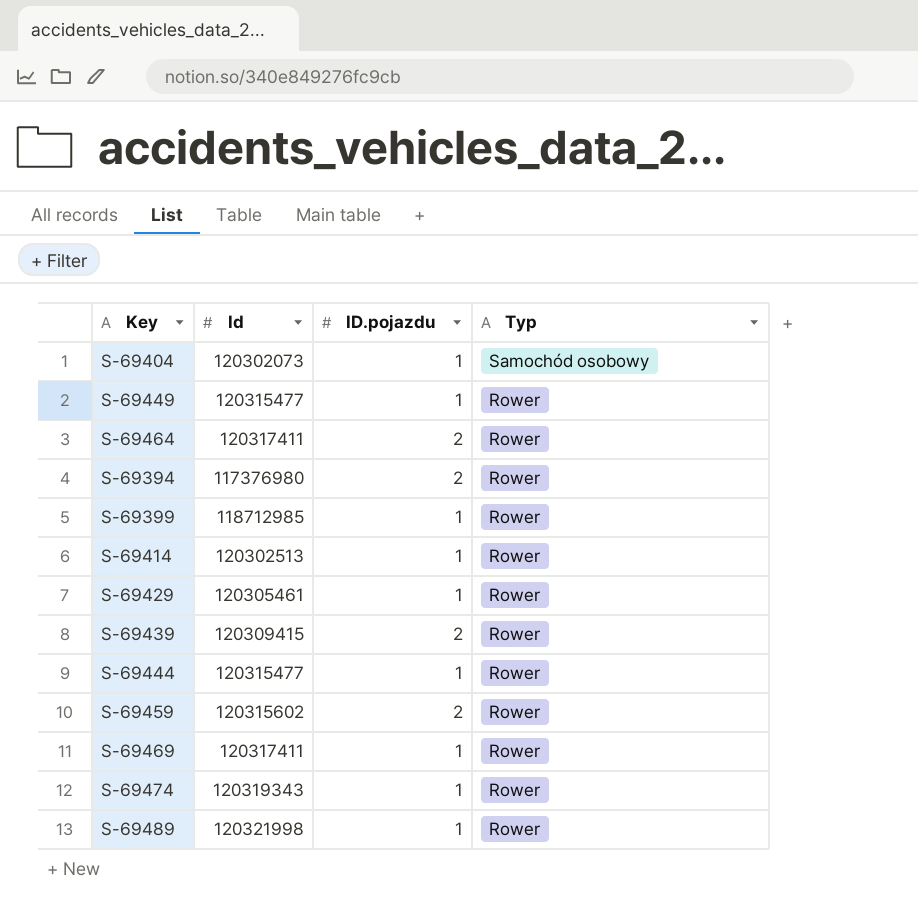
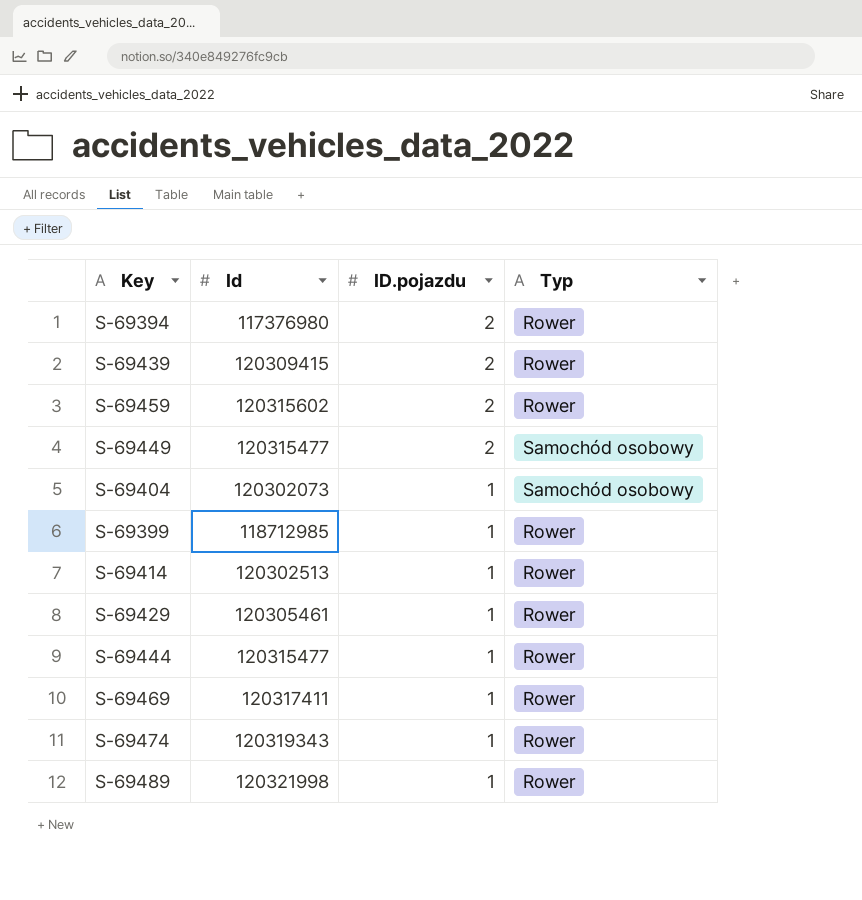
row order: Typ descending -> ID.pojazdu descending
row S-69464: 120317411 | 2 | Rower -> none
S-69449 | ID.pojazdu: 1 -> 2
S-69449 | Typ: Rower -> Samochód osobowy

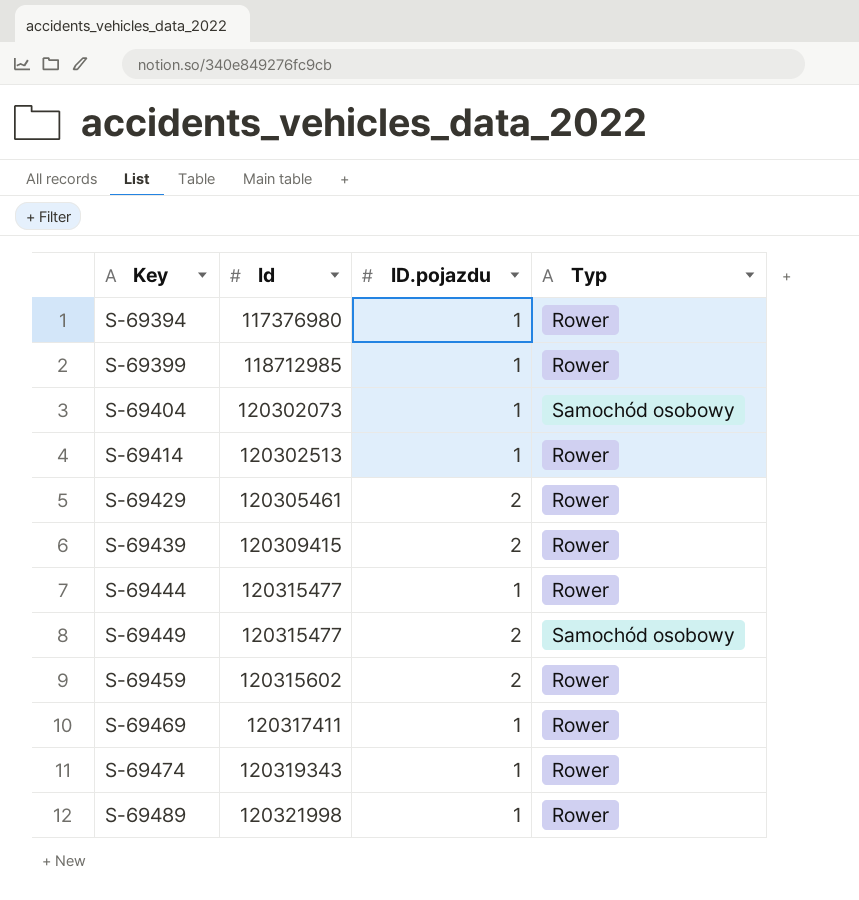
row order: ID.pojazdu descending -> Key ascending
S-69394 | ID.pojazdu: 2 -> 1
S-69429 | ID.pojazdu: 1 -> 2

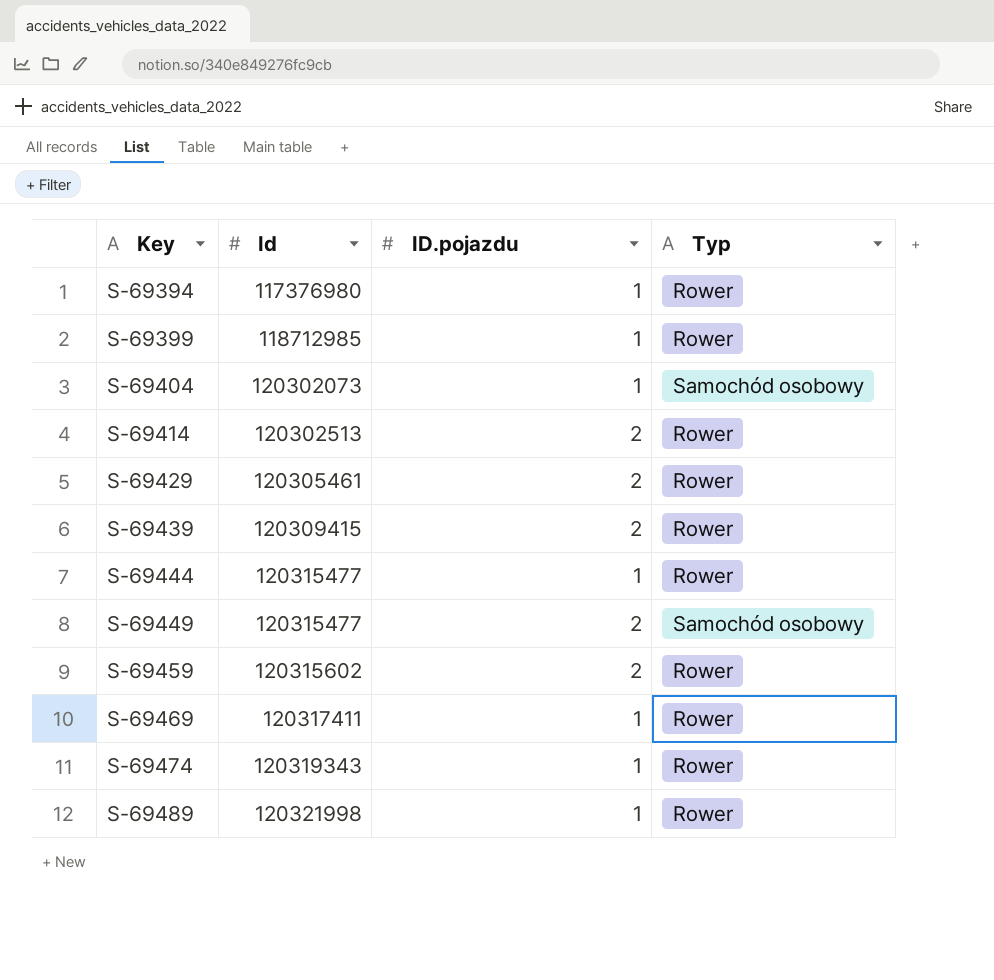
S-69414 | ID.pojazdu: 1 -> 2

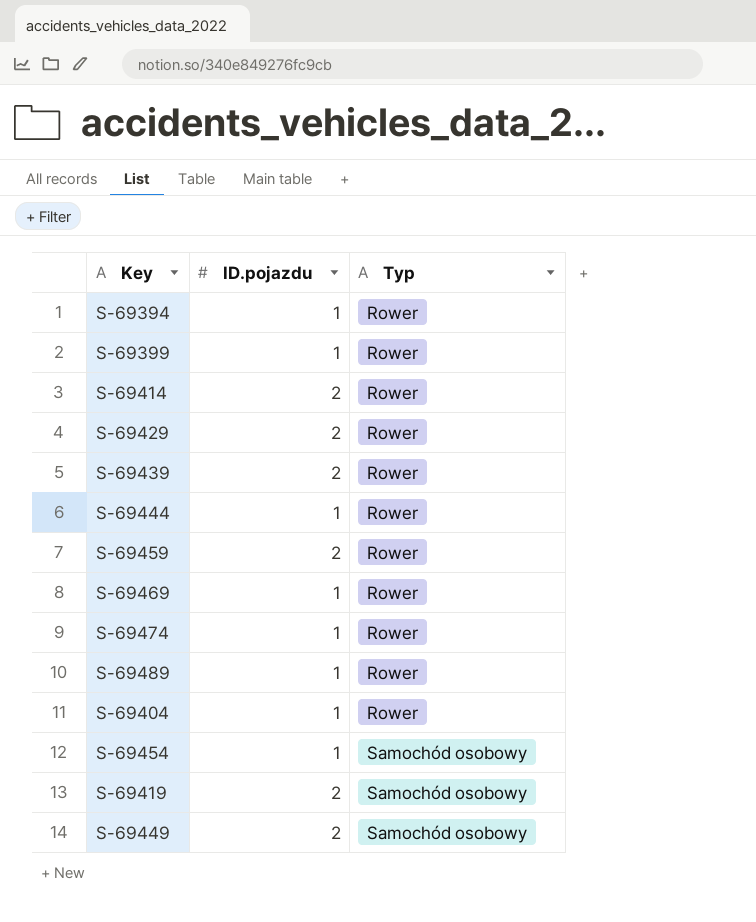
row order: Key ascending -> Typ ascending
column Id | position: 2 -> none
S-69404 | Typ: Samochód osobowy -> Rower
row S-69454: none -> 1 | Samochód osobowy
row S-69419: none -> 2 | Samochód osobowy

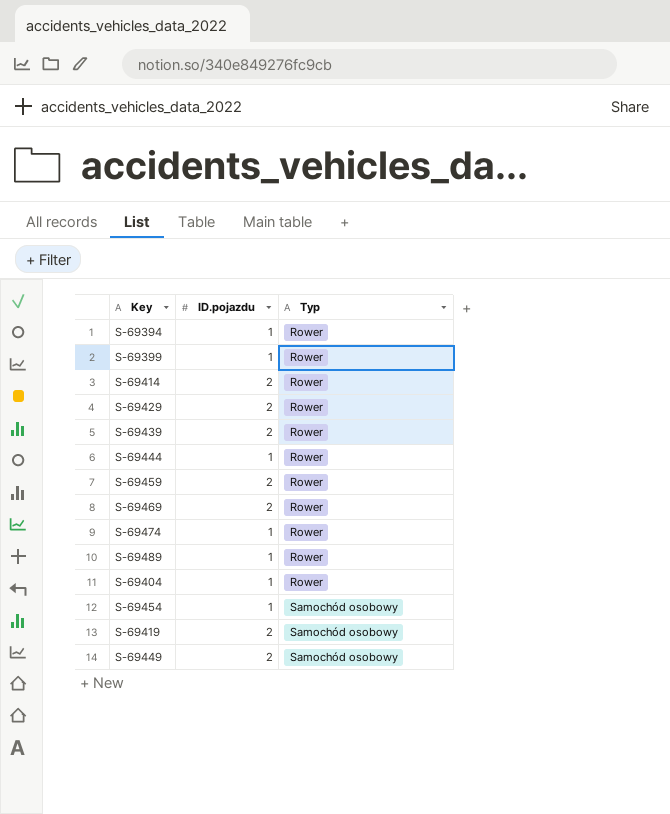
S-69469 | ID.pojazdu: 1 -> 2

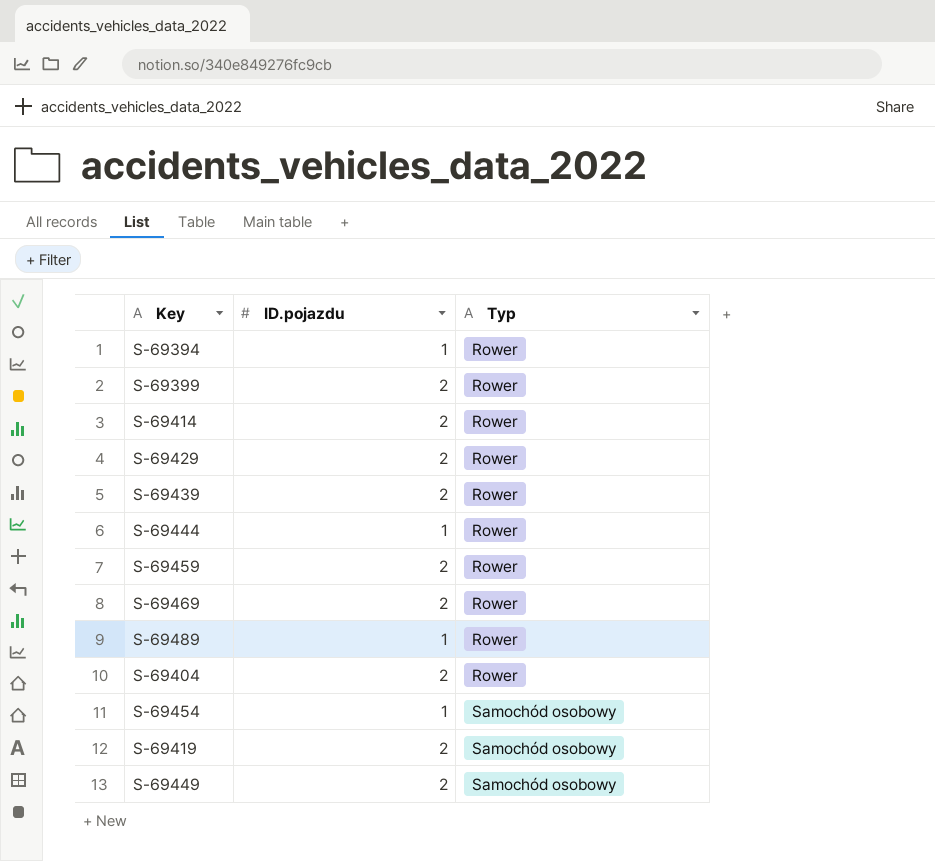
row S-69474: 1 | Rower -> none
S-69399 | ID.pojazdu: 1 -> 2
S-69404 | ID.pojazdu: 1 -> 2

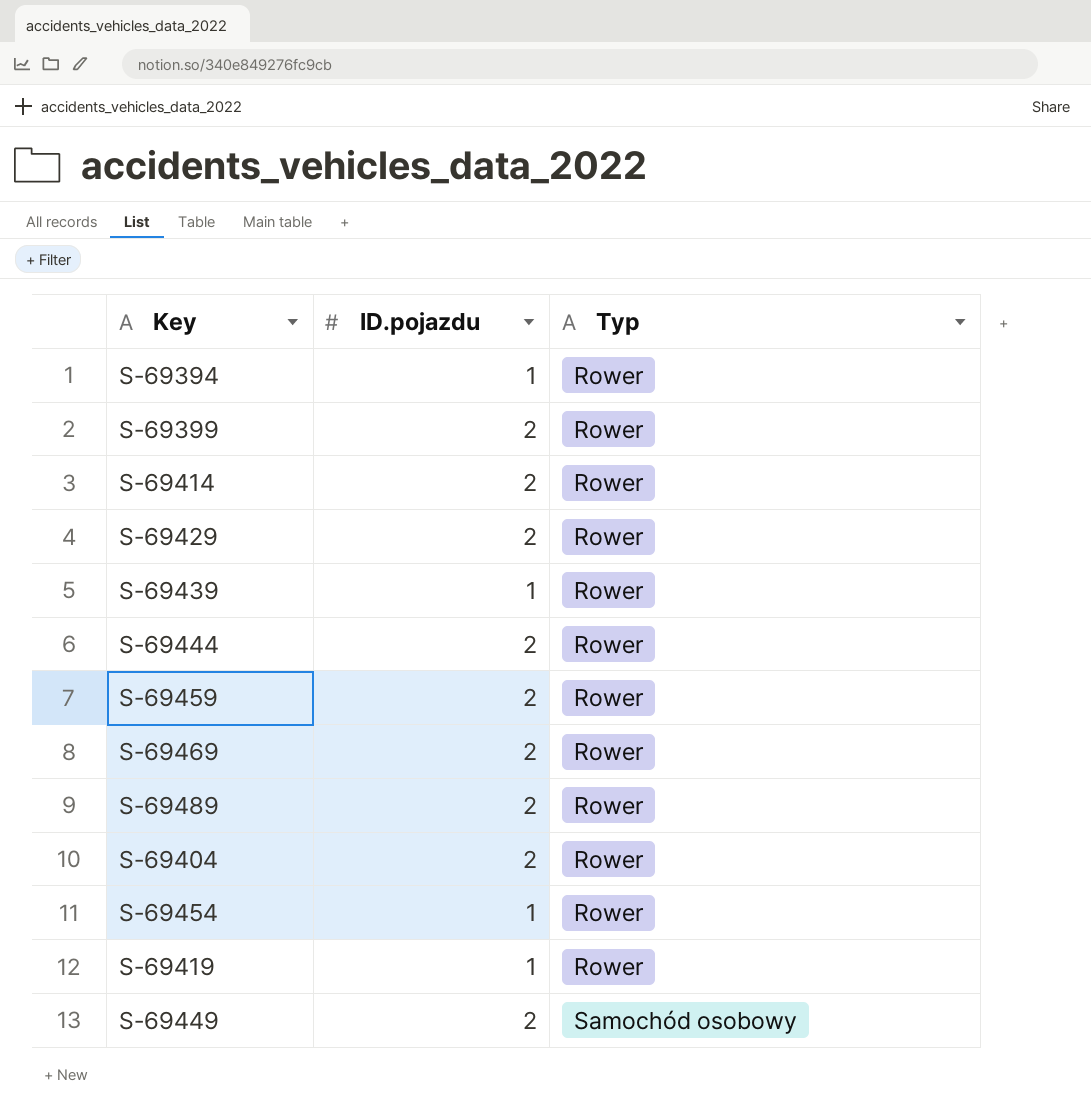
S-69439 | ID.pojazdu: 2 -> 1
S-69444 | ID.pojazdu: 1 -> 2
S-69489 | ID.pojazdu: 1 -> 2
S-69454 | Typ: Samochód osobowy -> Rower
S-69419 | ID.pojazdu: 2 -> 1
S-69419 | Typ: Samochód osobowy -> Rower

